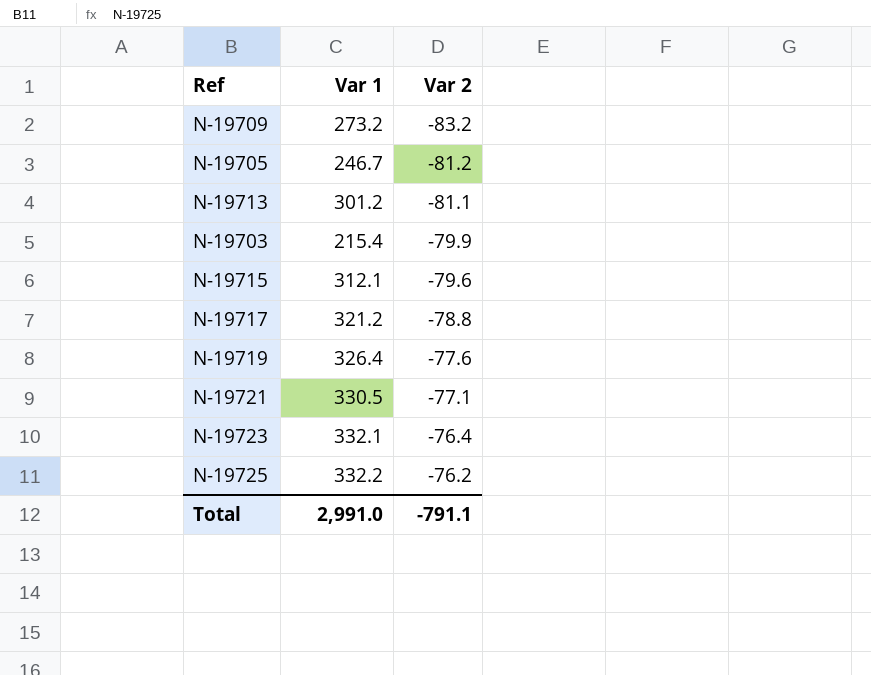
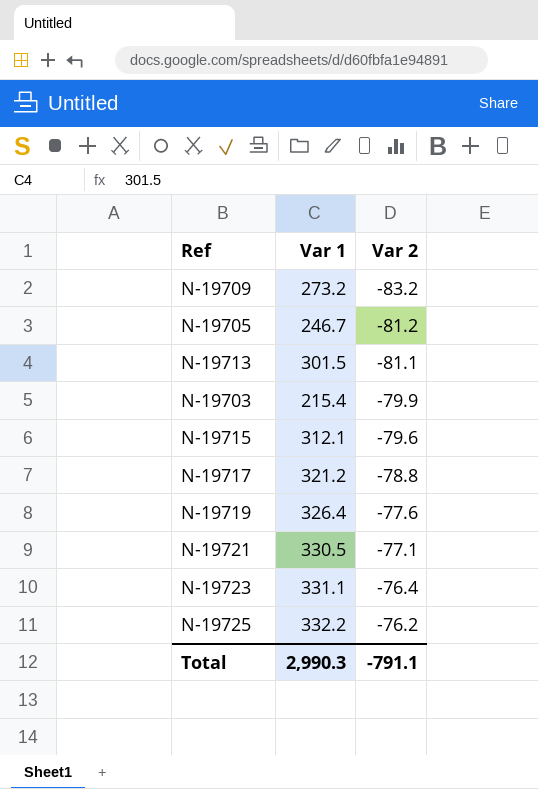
N-19713 | Var 1: 301.2 -> 301.5
N-19723 | Var 1: 332.1 -> 331.1
Total | Var 1: 2,991.0 -> 2,990.3

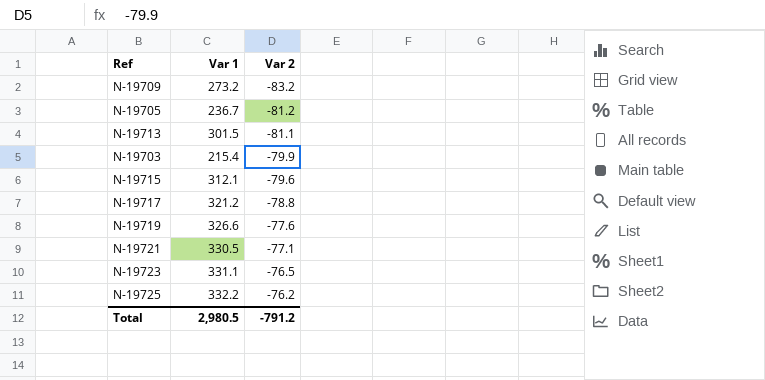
N-19705 | Var 1: 246.7 -> 236.7
N-19719 | Var 1: 326.4 -> 326.6
N-19723 | Var 2: -76.4 -> -76.5
Total | Var 1: 2,990.3 -> 2,980.5
Total | Var 2: -791.1 -> -791.2

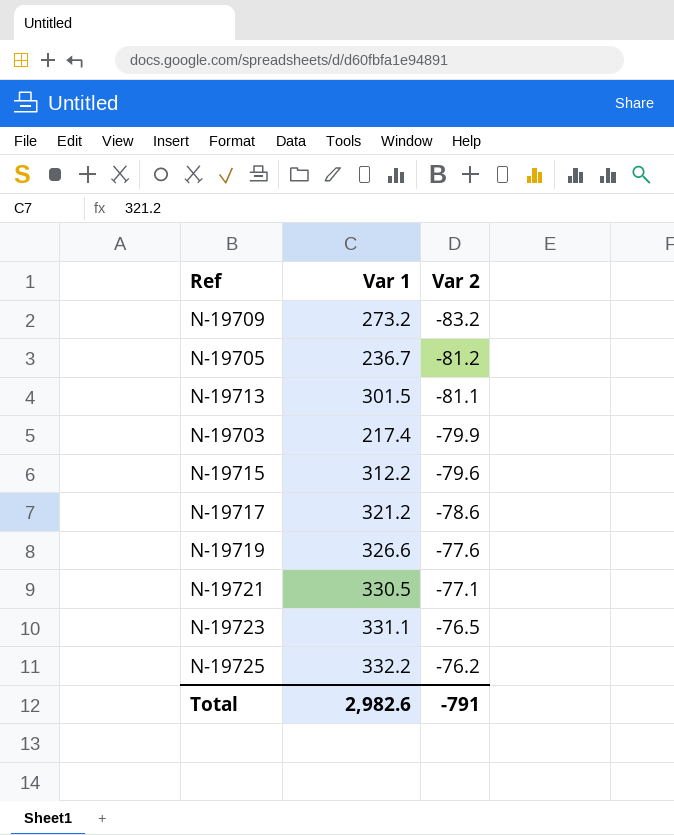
N-19703 | Var 1: 215.4 -> 217.4
N-19715 | Var 1: 312.1 -> 312.2
N-19717 | Var 2: -78.8 -> -78.6
Total | Var 1: 2,980.5 -> 2,982.6
Total | Var 2: -791.2 -> -791

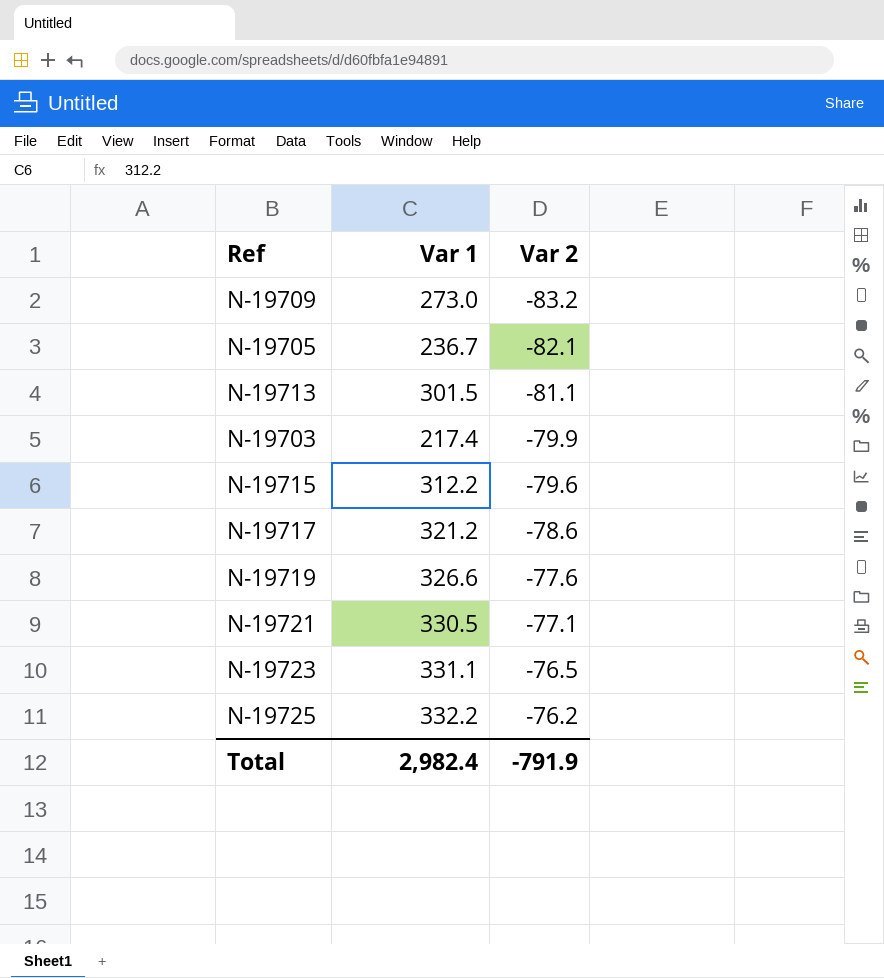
N-19709 | Var 1: 273.2 -> 273.0
N-19705 | Var 2: -81.2 -> -82.1
Total | Var 1: 2,982.6 -> 2,982.4
Total | Var 2: -791 -> -791.9

